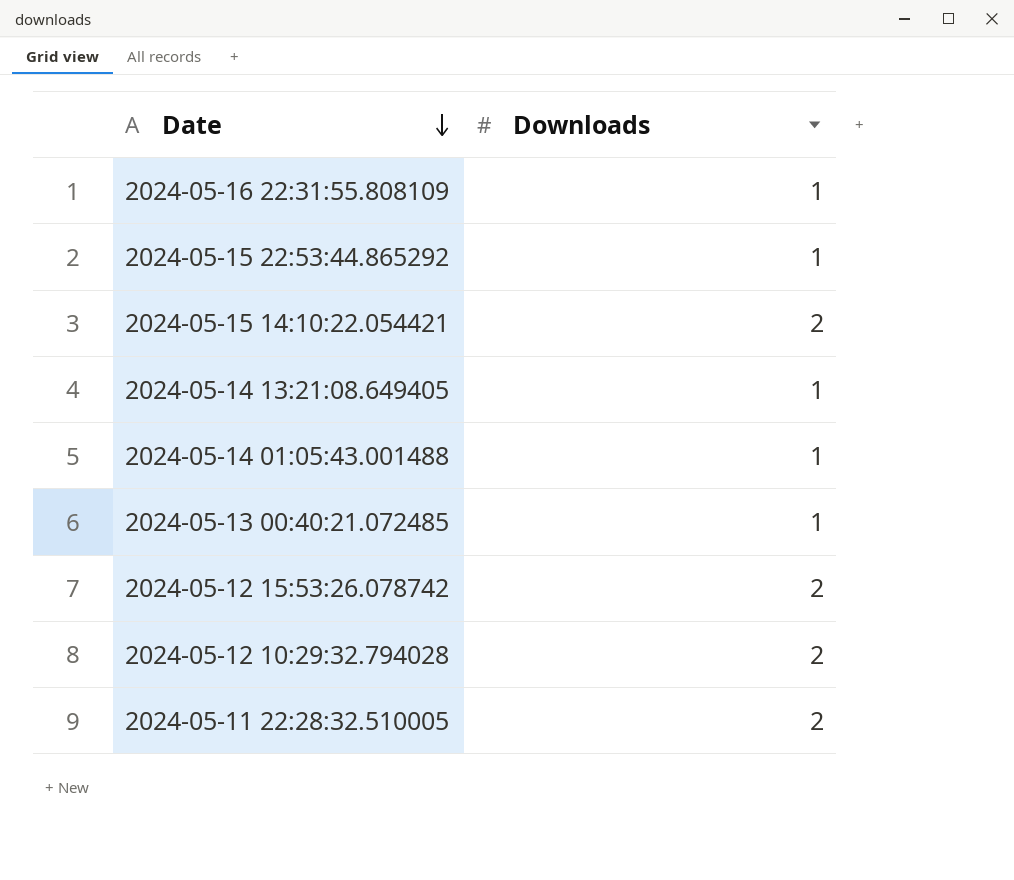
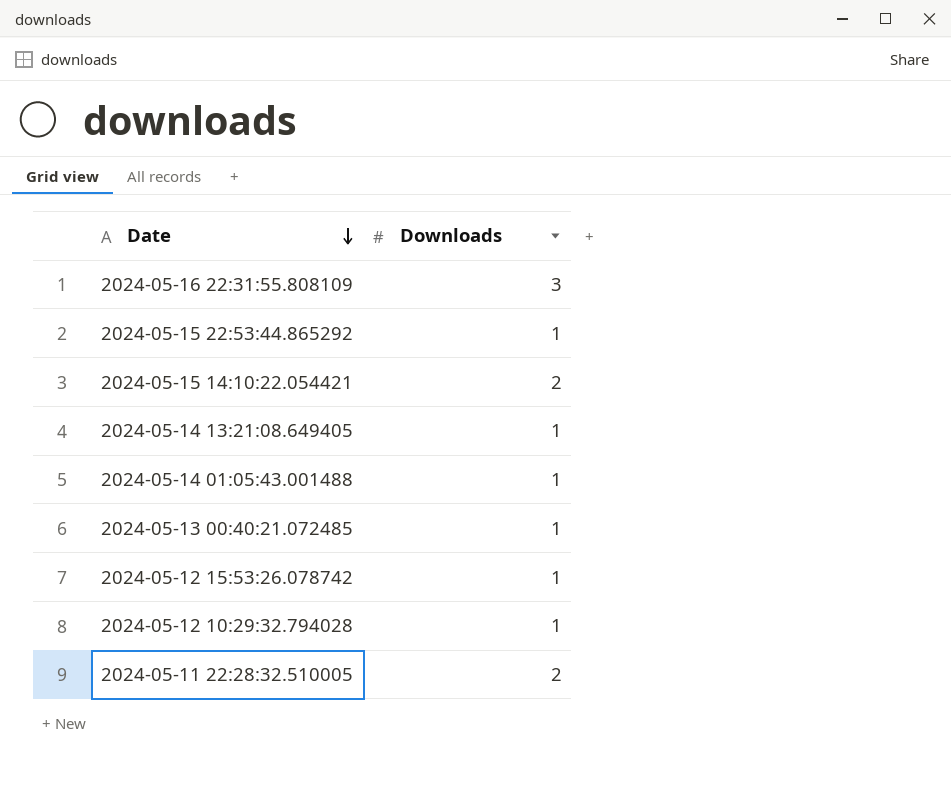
2024-05-16 22:31:55.808109 | Downloads: 1 -> 3
2024-05-12 15:53:26.078742 | Downloads: 2 -> 1
2024-05-12 10:29:32.794028 | Downloads: 2 -> 1

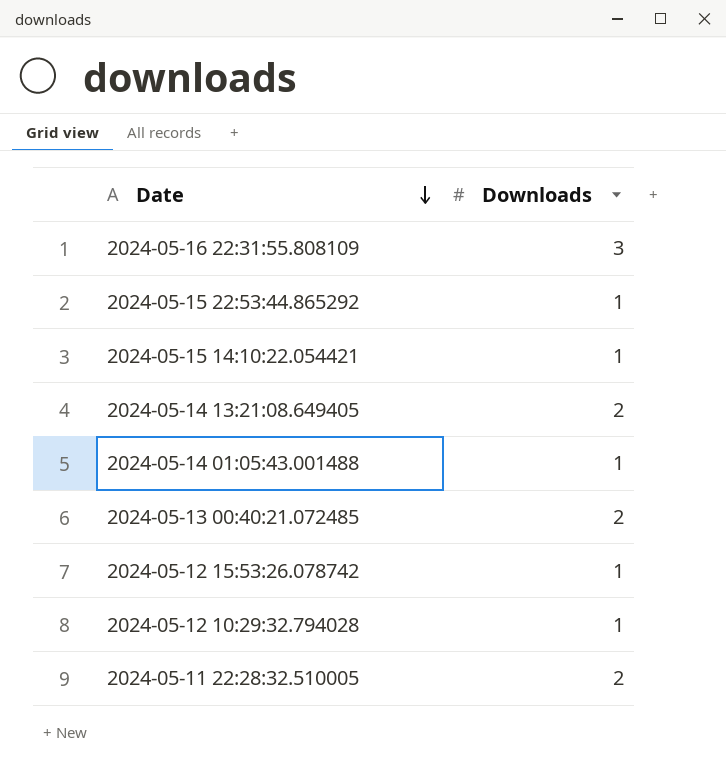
2024-05-15 14:10:22.054421 | Downloads: 2 -> 1
2024-05-14 13:21:08.649405 | Downloads: 1 -> 2
2024-05-13 00:40:21.072485 | Downloads: 1 -> 2

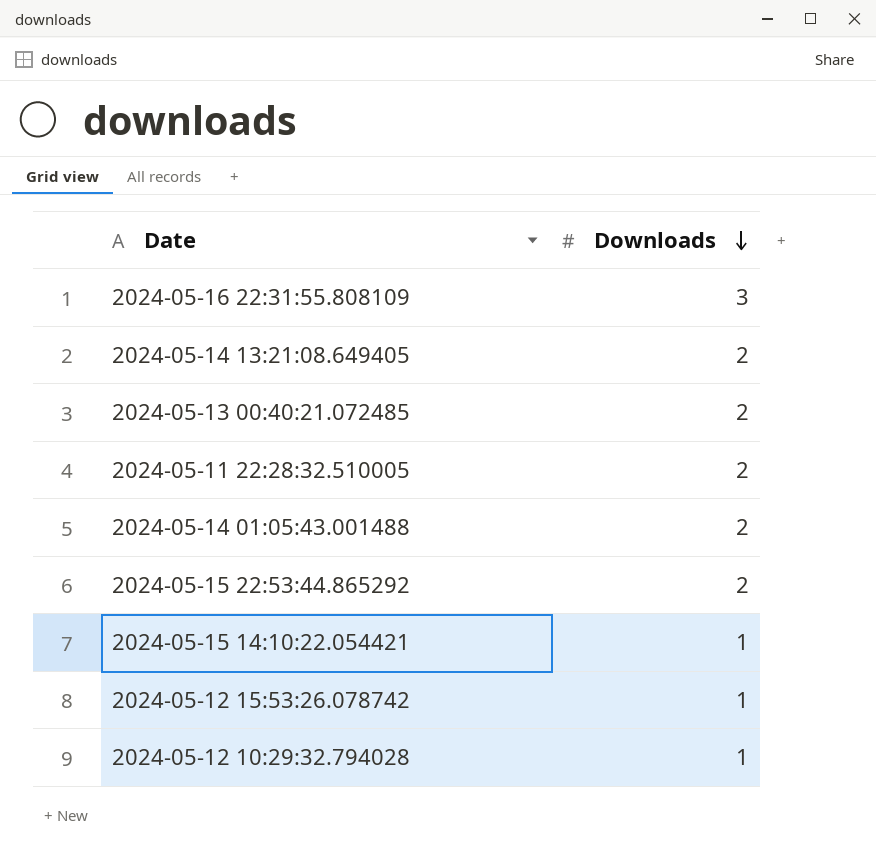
row order: Date descending -> Downloads descending
2024-05-14 01:05:43.001488 | Downloads: 1 -> 2
2024-05-15 22:53:44.865292 | Downloads: 1 -> 2

